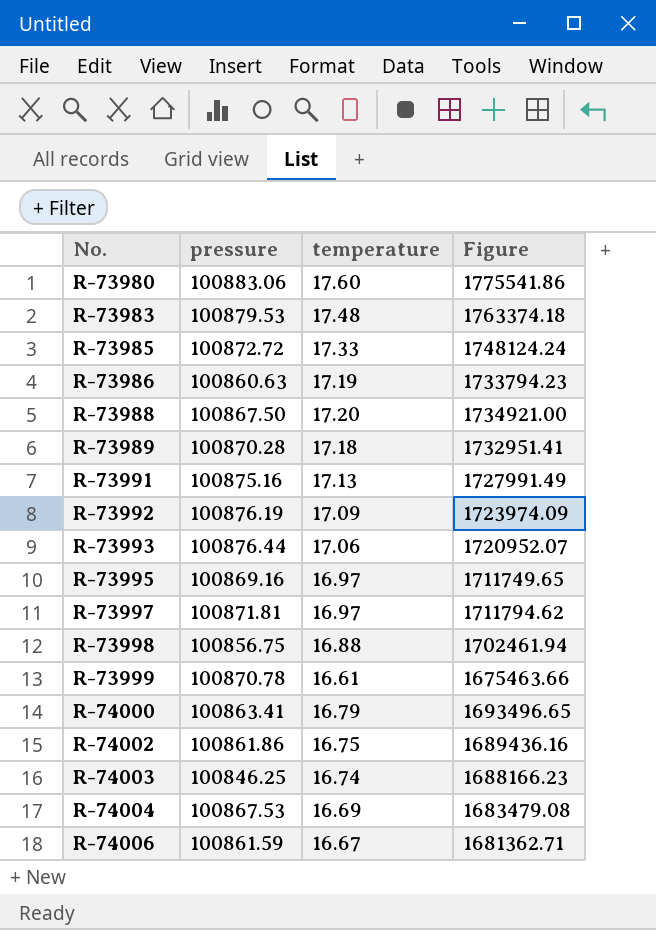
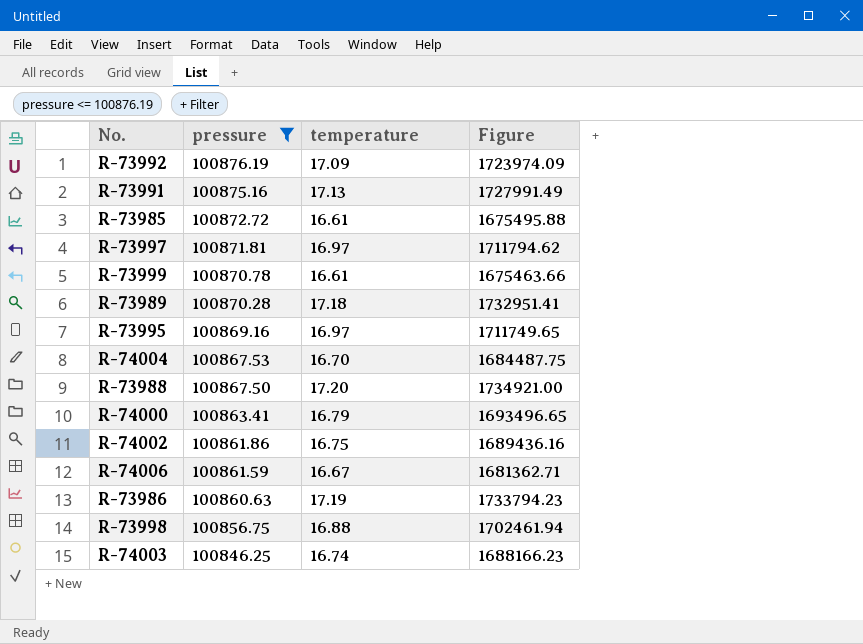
filter: none -> pressure <= 100876.19
row order: No. ascending -> pressure descending
R-73985 | temperature: 17.33 -> 16.61
R-73985 | Figure: 1748124.24 -> 1675495.88
R-74004 | temperature: 16.69 -> 16.70
R-74004 | Figure: 1683479.08 -> 1684487.75

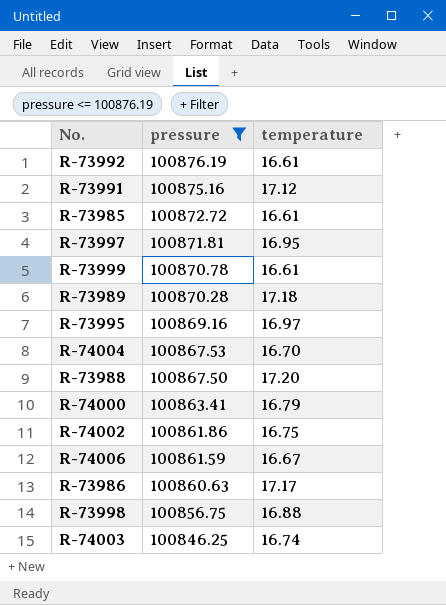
column Figure | formula: [pressure] * [temperature] -> none
R-73992 | temperature: 17.09 -> 16.61
R-73991 | temperature: 17.13 -> 17.12
R-73997 | temperature: 16.97 -> 16.95
R-73986 | temperature: 17.19 -> 17.17

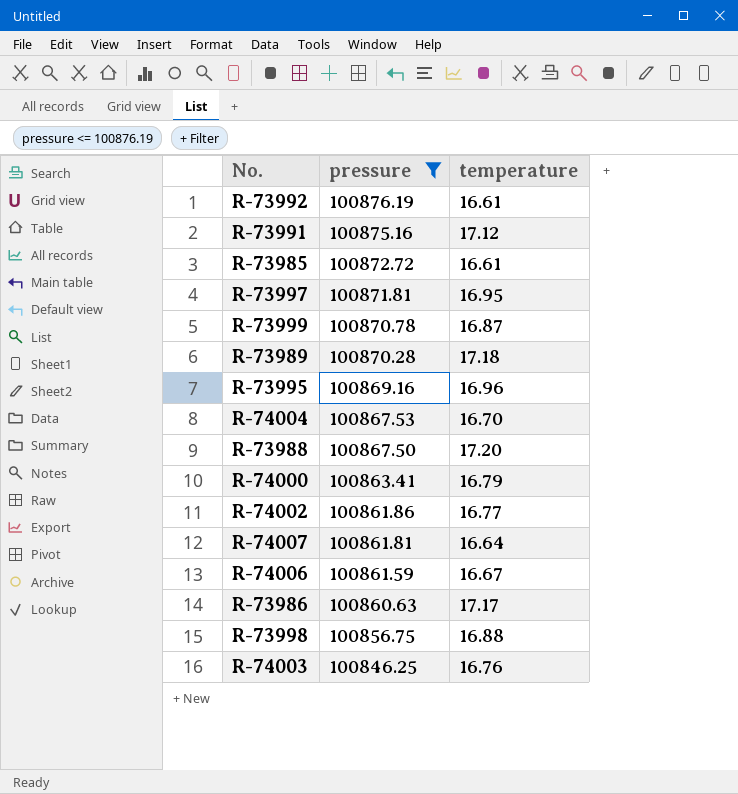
R-73999 | temperature: 16.61 -> 16.87
R-73995 | temperature: 16.97 -> 16.96
R-74002 | temperature: 16.75 -> 16.77
row R-74007: none -> 100861.81 | 16.64
R-74003 | temperature: 16.74 -> 16.76

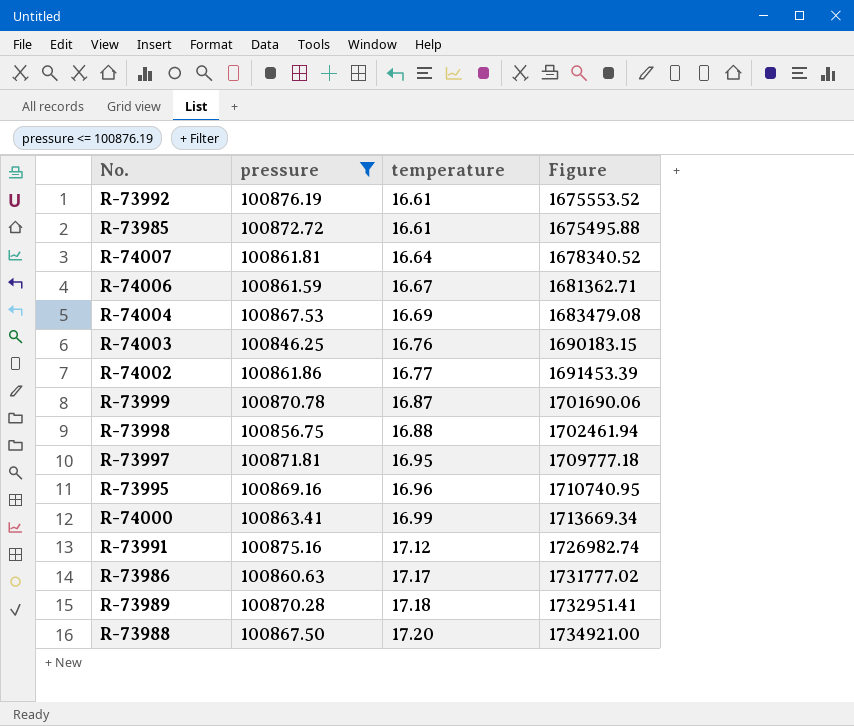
row order: pressure descending -> temperature ascending
column Figure | formula: none -> [pressure] * [temperature]
R-74004 | temperature: 16.70 -> 16.69
R-74000 | temperature: 16.79 -> 16.99

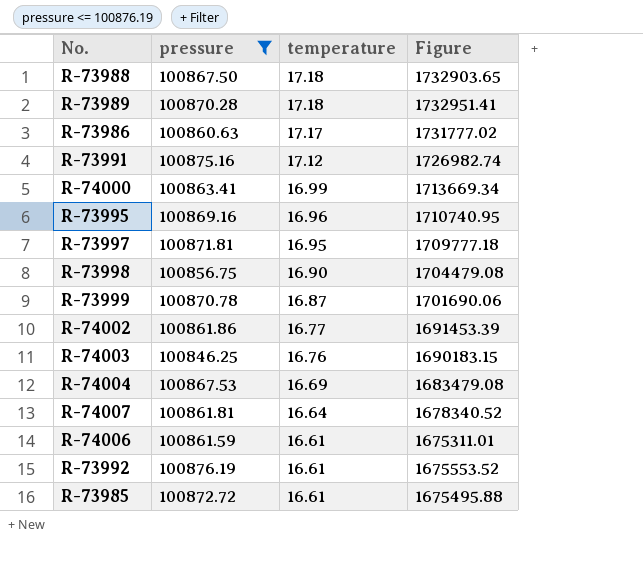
row order: temperature ascending -> temperature descending
R-73988 | temperature: 17.20 -> 17.18
R-73988 | Figure: 1734921.00 -> 1732903.65
R-73998 | temperature: 16.88 -> 16.90
R-73998 | Figure: 1702461.94 -> 1704479.08
R-74006 | temperature: 16.67 -> 16.61
R-74006 | Figure: 1681362.71 -> 1675311.01

